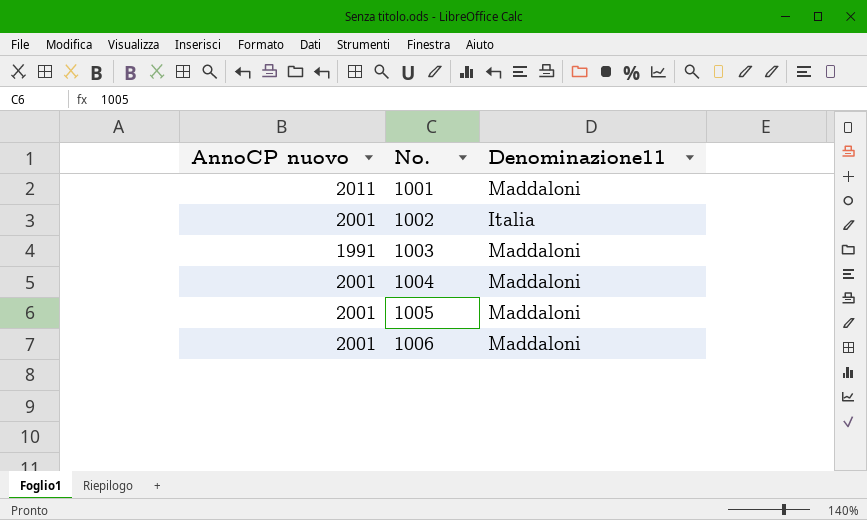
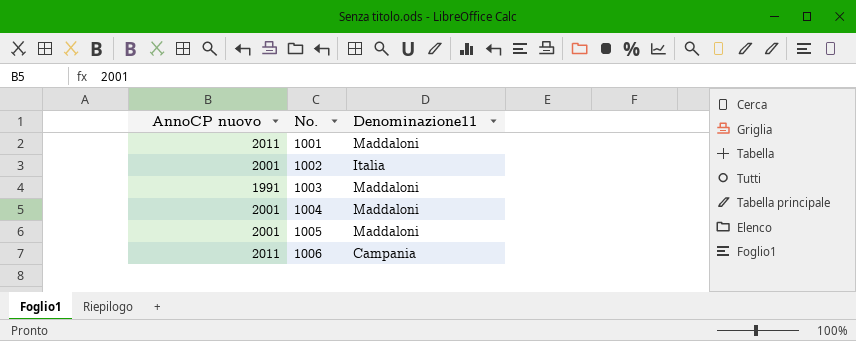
1006 | AnnoCP nuovo: 2001 -> 2011
1006 | Denominazione11: Maddaloni -> Campania

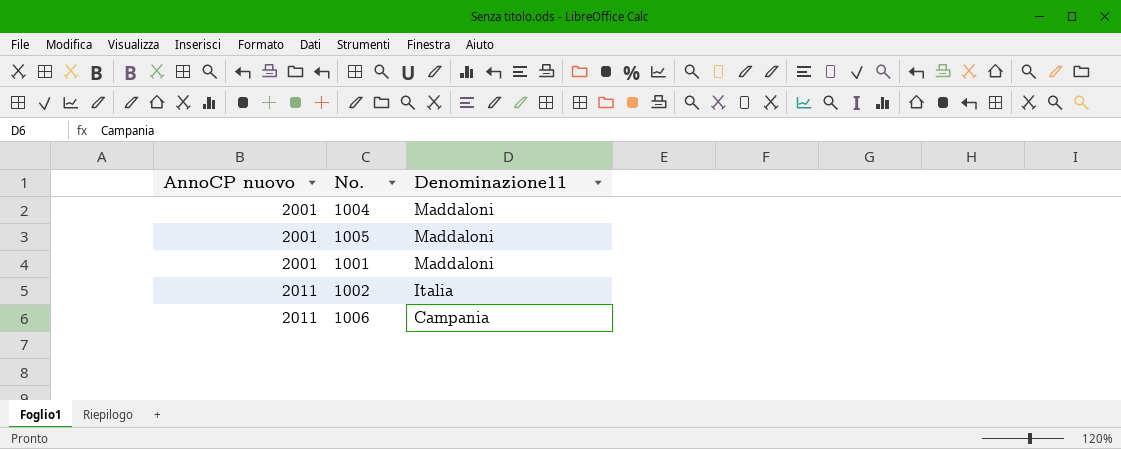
row order: No. ascending -> AnnoCP nuovo ascending
row 1003: 1991 | Maddaloni -> none
1001 | AnnoCP nuovo: 2011 -> 2001
1002 | AnnoCP nuovo: 2001 -> 2011

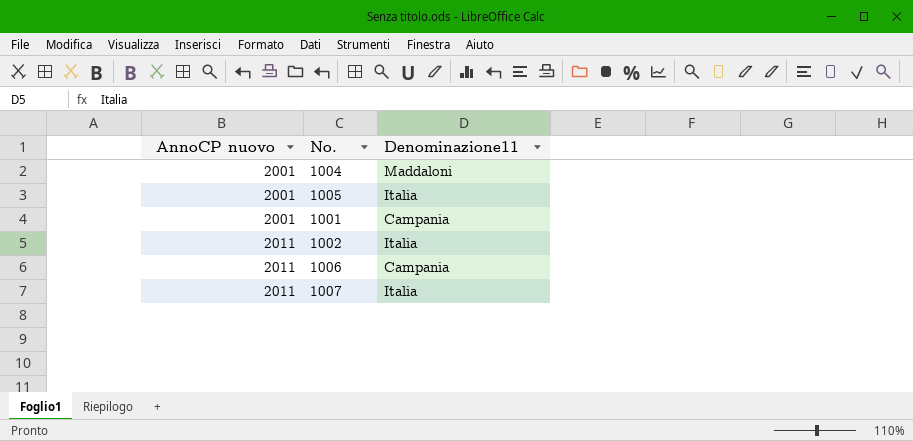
1005 | Denominazione11: Maddaloni -> Italia
1001 | Denominazione11: Maddaloni -> Campania
row 1007: none -> 2011 | Italia

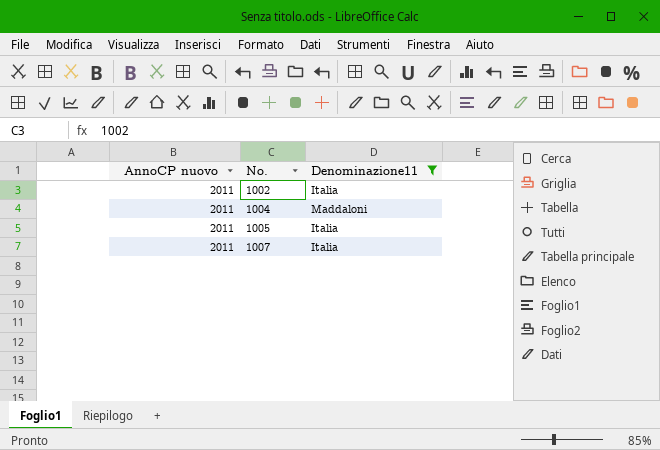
filter: none -> Denominazione11 != Campania
row order: AnnoCP nuovo ascending -> No. ascending
1004 | AnnoCP nuovo: 2001 -> 2011
1005 | AnnoCP nuovo: 2001 -> 2011

